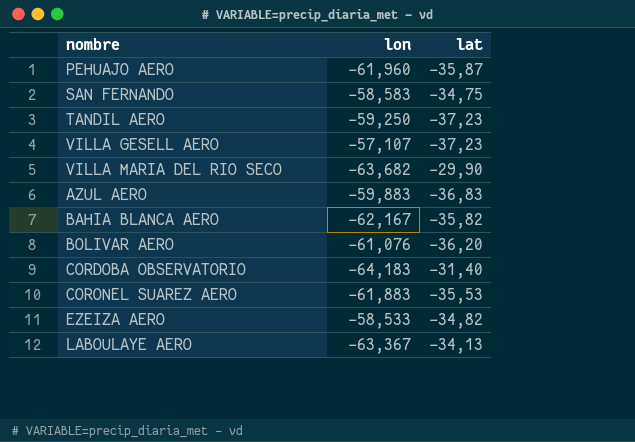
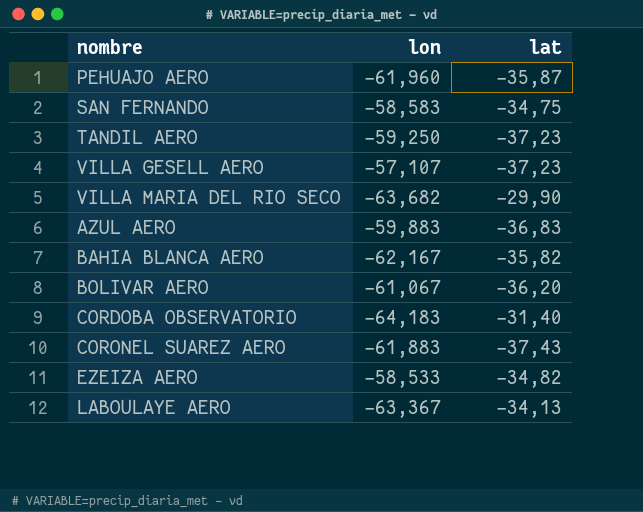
BOLIVAR AERO | lon: -61,076 -> -61,067
CORONEL SUAREZ AERO | lat: -35,53 -> -37,43

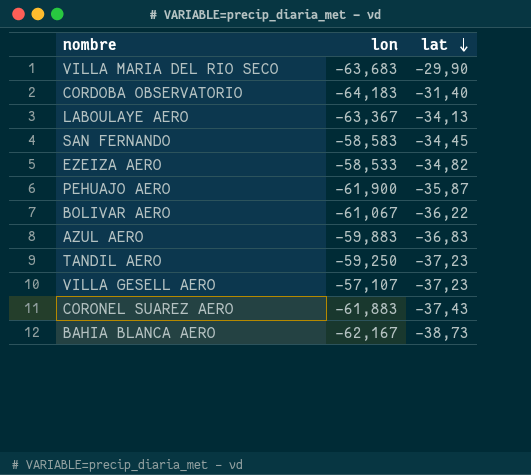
row order: none -> lat descending
VILLA MARIA DEL RIO SECO | lon: -63,682 -> -63,683
SAN FERNANDO | lat: -34,75 -> -34,45
PEHUAJO AERO | lon: -61,960 -> -61,900
BOLIVAR AERO | lat: -36,20 -> -36,22
BAHIA BLANCA AERO | lat: -35,82 -> -38,73

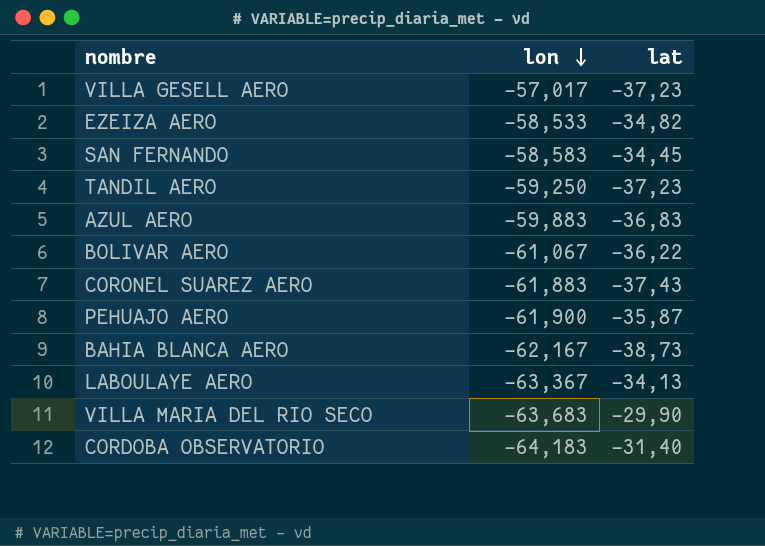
row order: lat descending -> lon descending
VILLA GESELL AERO | lon: -57,107 -> -57,017

